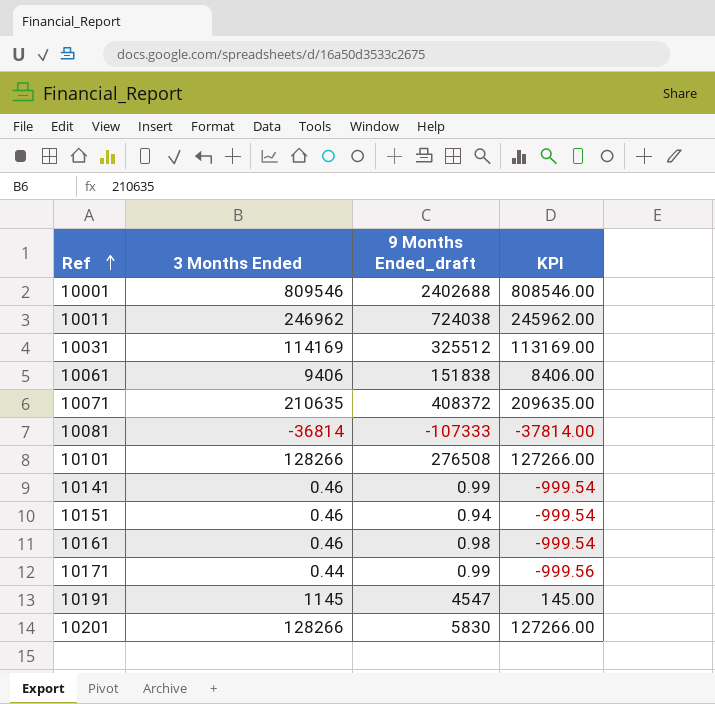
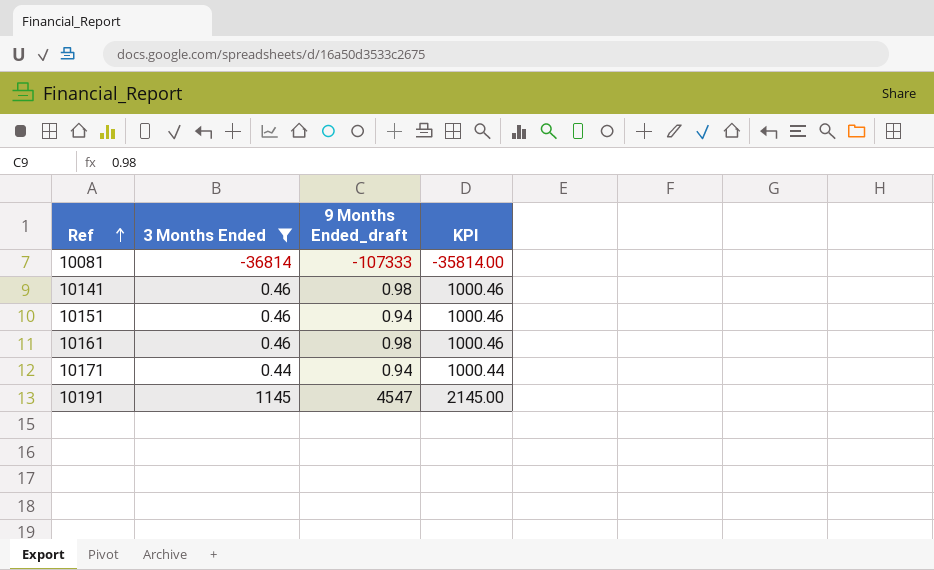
filter: none -> 3 Months Ended <= 1145
column KPI | formula: [3 Months Ended] - 1000 -> [3 Months Ended] + 1000
10141 | 9 Months Ended_draft: 0.99 -> 0.98
10171 | 9 Months Ended_draft: 0.99 -> 0.94

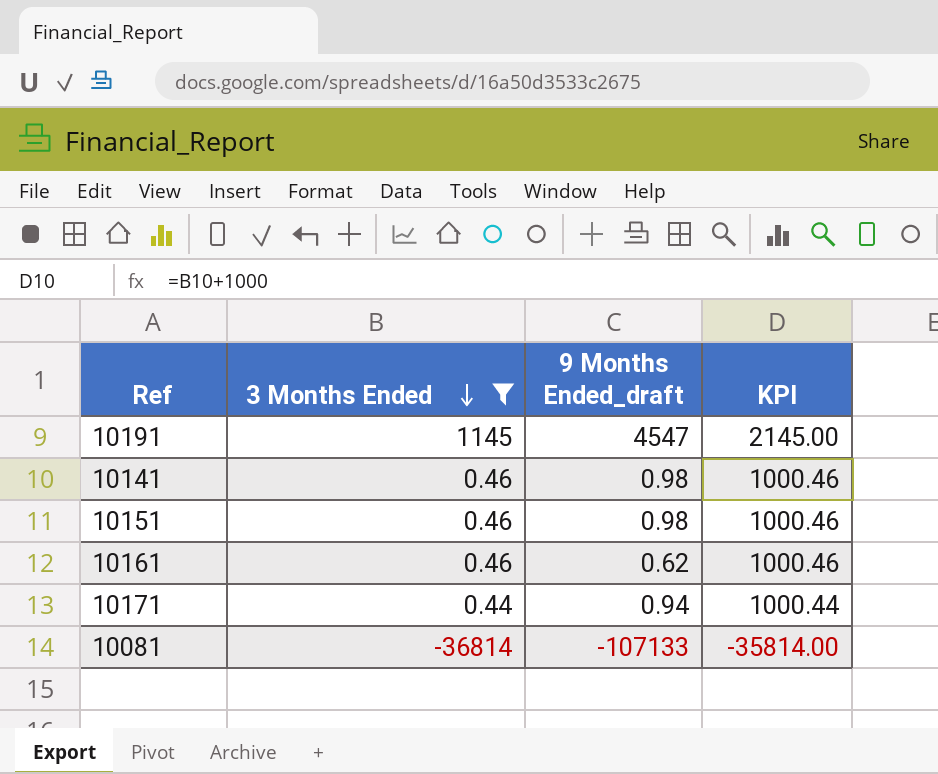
row order: Ref ascending -> 3 Months Ended descending
10151 | 9 Months Ended_draft: 0.94 -> 0.98
10161 | 9 Months Ended_draft: 0.98 -> 0.62
10081 | 9 Months Ended_draft: -107333 -> -107133

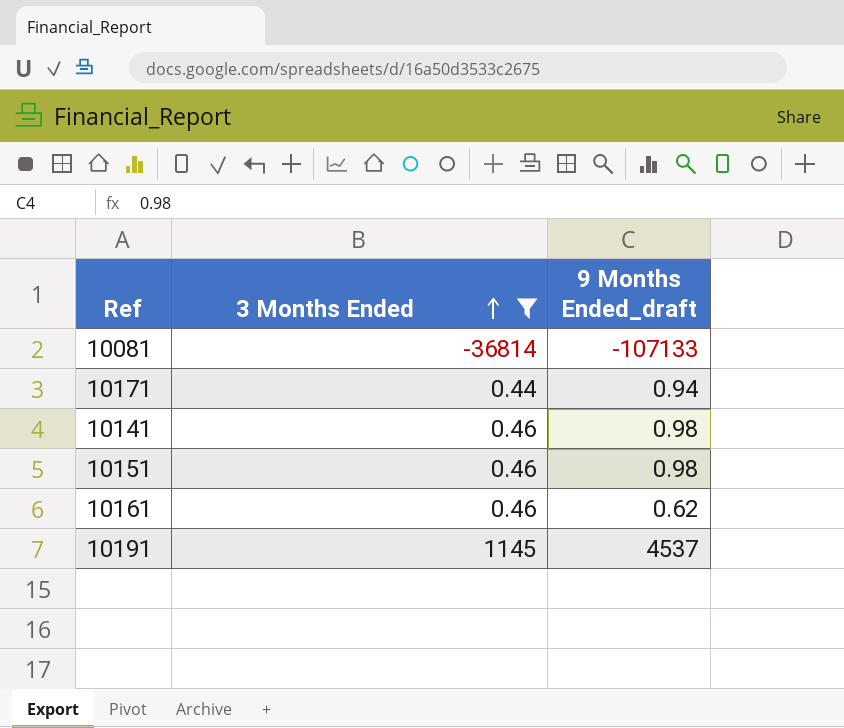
row order: 3 Months Ended descending -> 3 Months Ended ascending
column KPI | formula: [3 Months Ended] + 1000 -> none
10191 | 9 Months Ended_draft: 4547 -> 4537

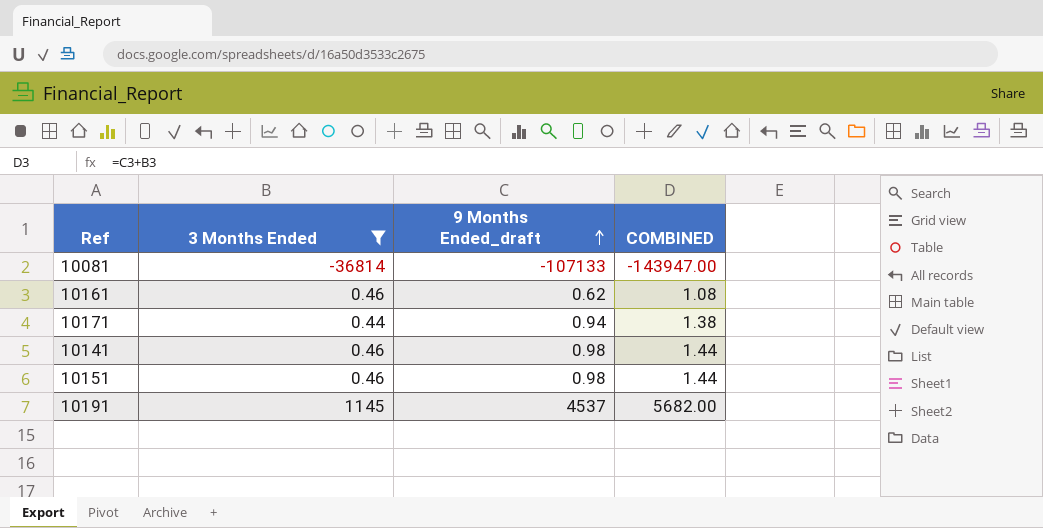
row order: 3 Months Ended ascending -> 9 Months Ended_draft ascending
column COMBINED | formula: none -> [3 Months Ended] + [9 Months Ended_draft]

